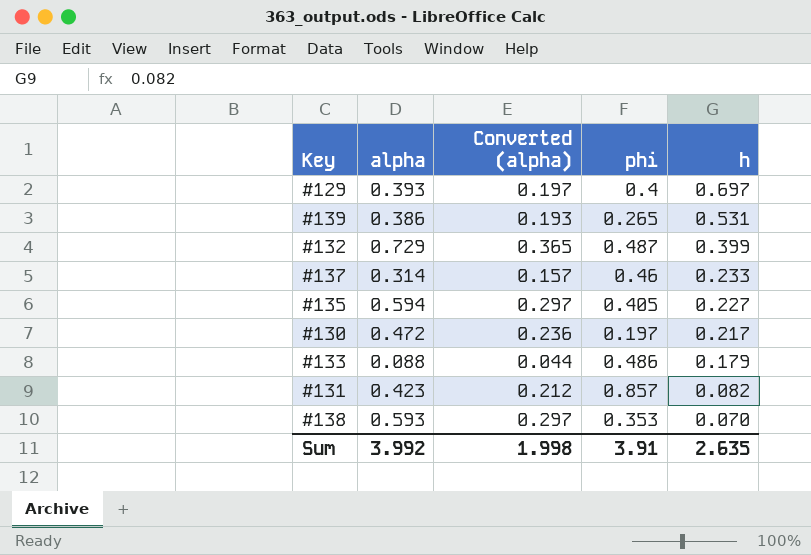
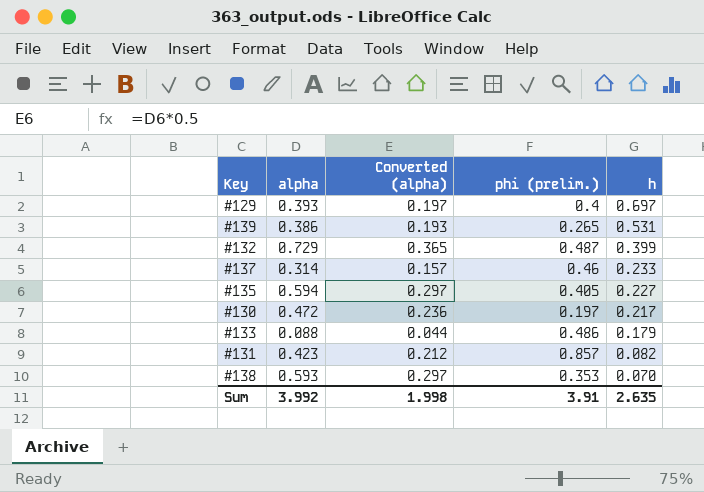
column name: phi -> phi (prelim.)

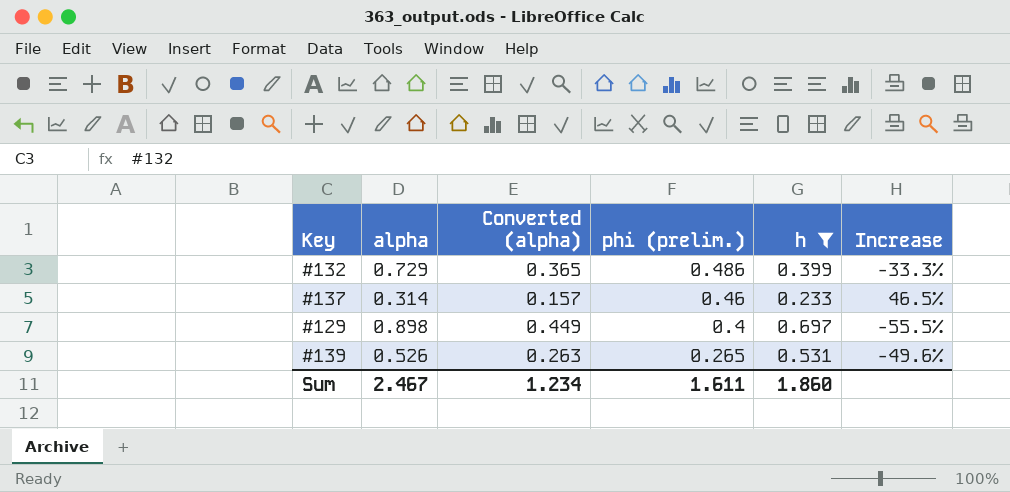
filter: none -> h >= 0.233
row order: h descending -> phi (prelim.) descending
column Increase | formula: none -> ([phi (prelim.)] - [alpha]) / [alpha]
#132 | phi (prelim.): 0.487 -> 0.486
#129 | alpha: 0.393 -> 0.898
#129 | Converted (alpha): 0.197 -> 0.449
#139 | alpha: 0.386 -> 0.526
#139 | Converted (alpha): 0.193 -> 0.263
Sum | alpha: 3.992 -> 2.467
Sum | Converted (alpha): 1.998 -> 1.234
Sum | phi (prelim.): 3.91 -> 1.611
Sum | h: 2.635 -> 1.860

